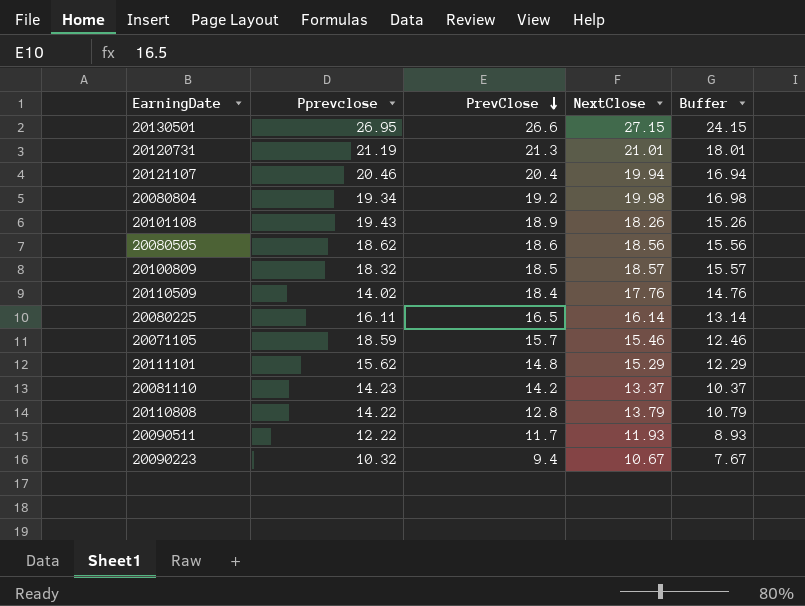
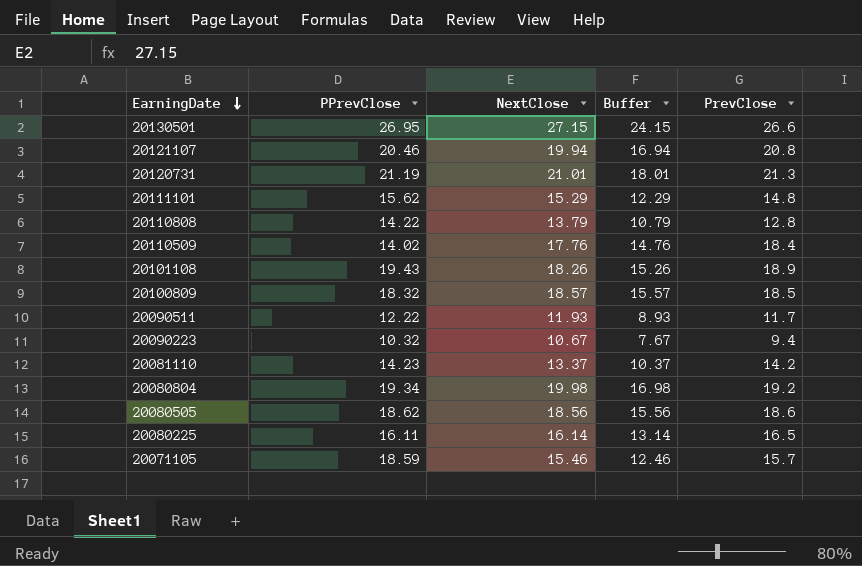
row order: PrevClose descending -> EarningDate descending
column name: Pprevclose -> PPrevClose
column PrevClose | position: 3 -> 5
20121107 | PrevClose: 20.4 -> 20.8

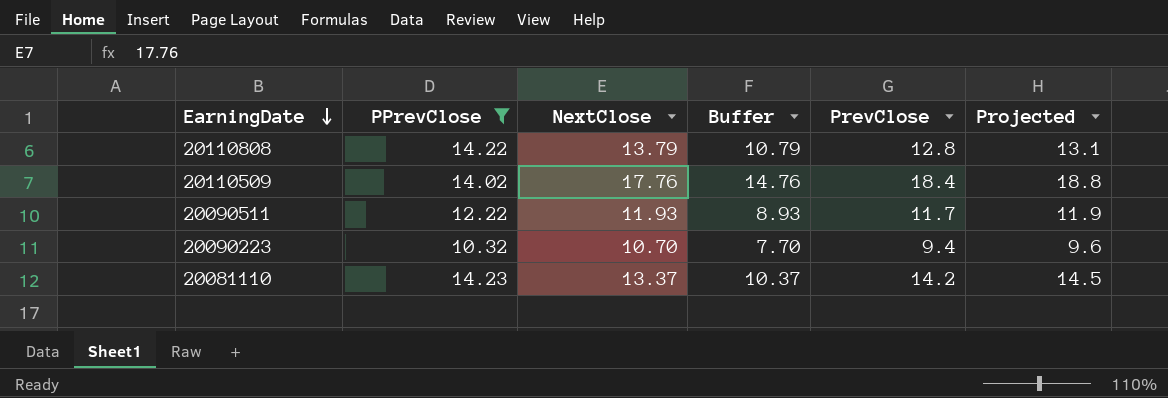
filter: none -> PPrevClose <= 14.23
column Projected | formula: none -> [PrevClose] * 1.02
20090223 | NextClose: 10.67 -> 10.70
20090223 | Buffer: 7.67 -> 7.70

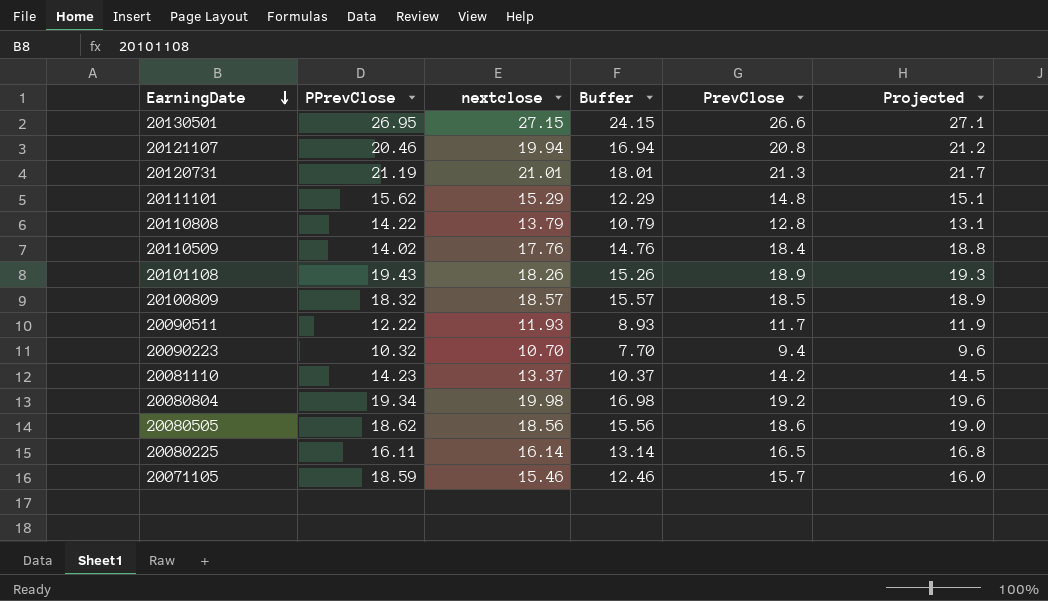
filter: PPrevClose <= 14.23 -> none
column name: NextClose -> nextclose

